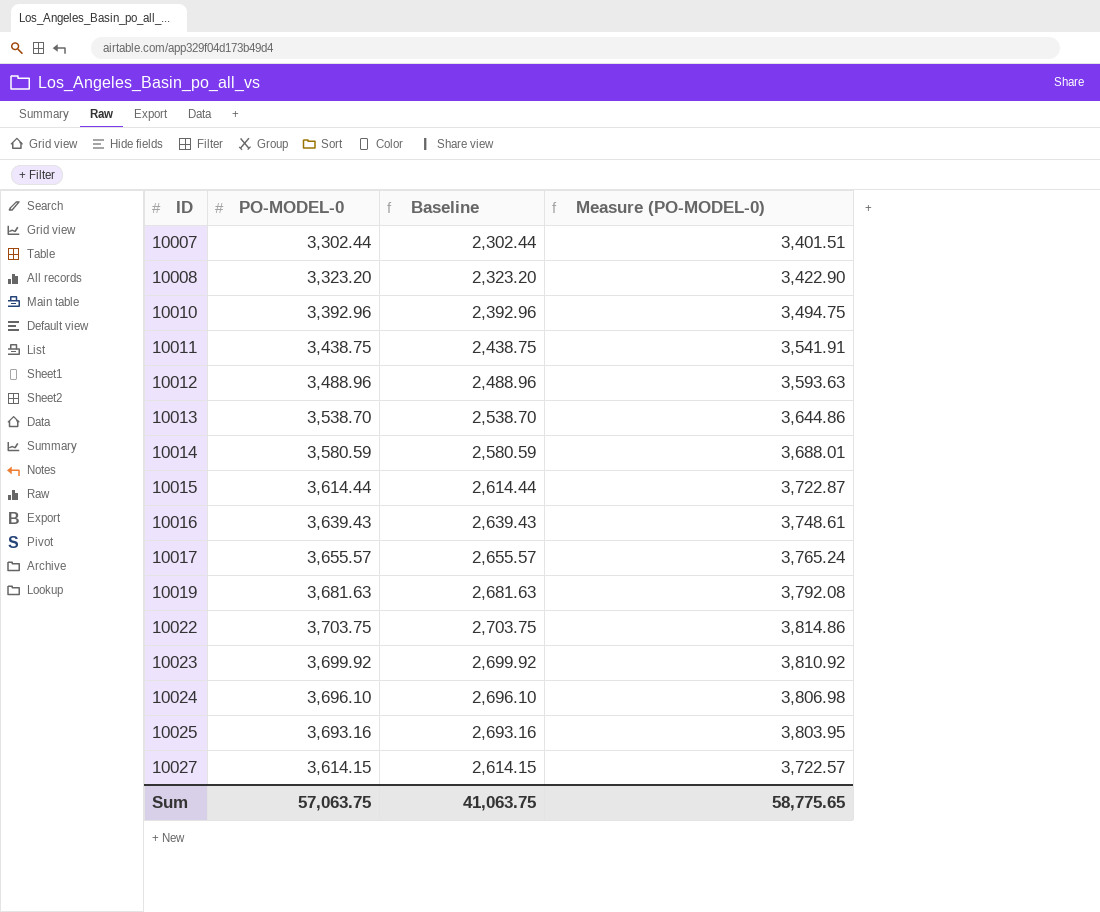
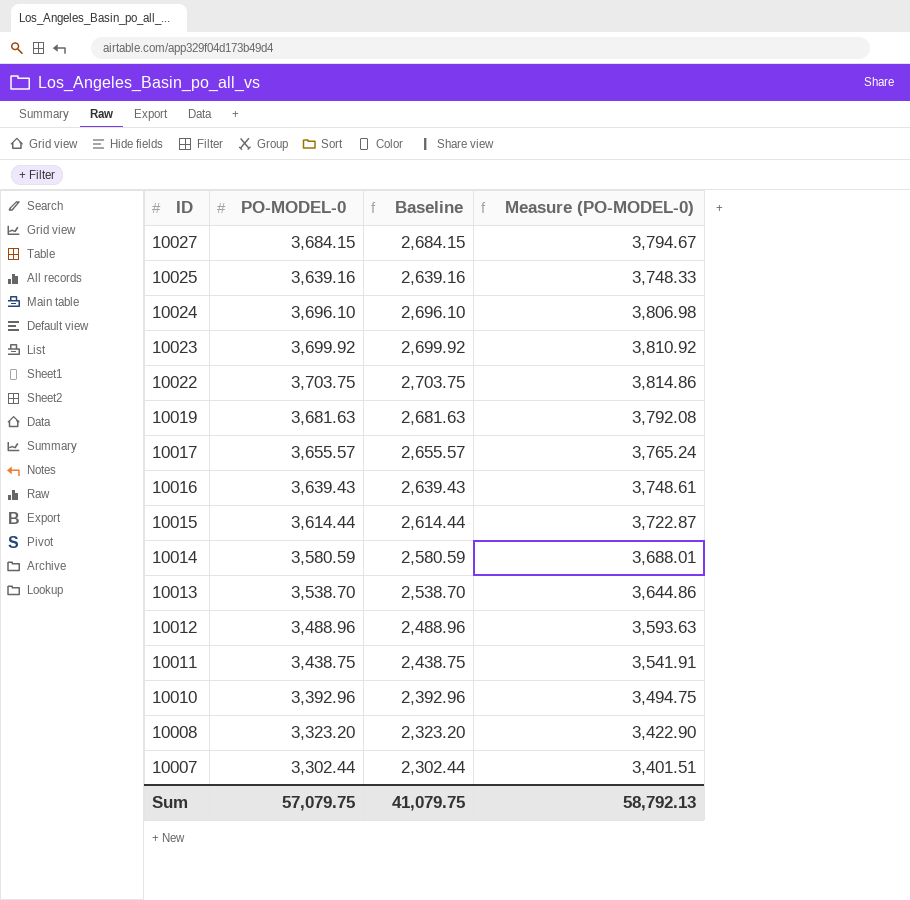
row order: ID ascending -> ID descending
10027 | PO-MODEL-0: 3,614.15 -> 3,684.15
10027 | Baseline: 2,614.15 -> 2,684.15
10027 | Measure (PO-MODEL-0): 3,722.57 -> 3,794.67
10025 | PO-MODEL-0: 3,693.16 -> 3,639.16
10025 | Baseline: 2,693.16 -> 2,639.16
10025 | Measure (PO-MODEL-0): 3,803.95 -> 3,748.33
Sum | PO-MODEL-0: 57,063.75 -> 57,079.75
Sum | Baseline: 41,063.75 -> 41,079.75
Sum | Measure (PO-MODEL-0): 58,775.65 -> 58,792.13

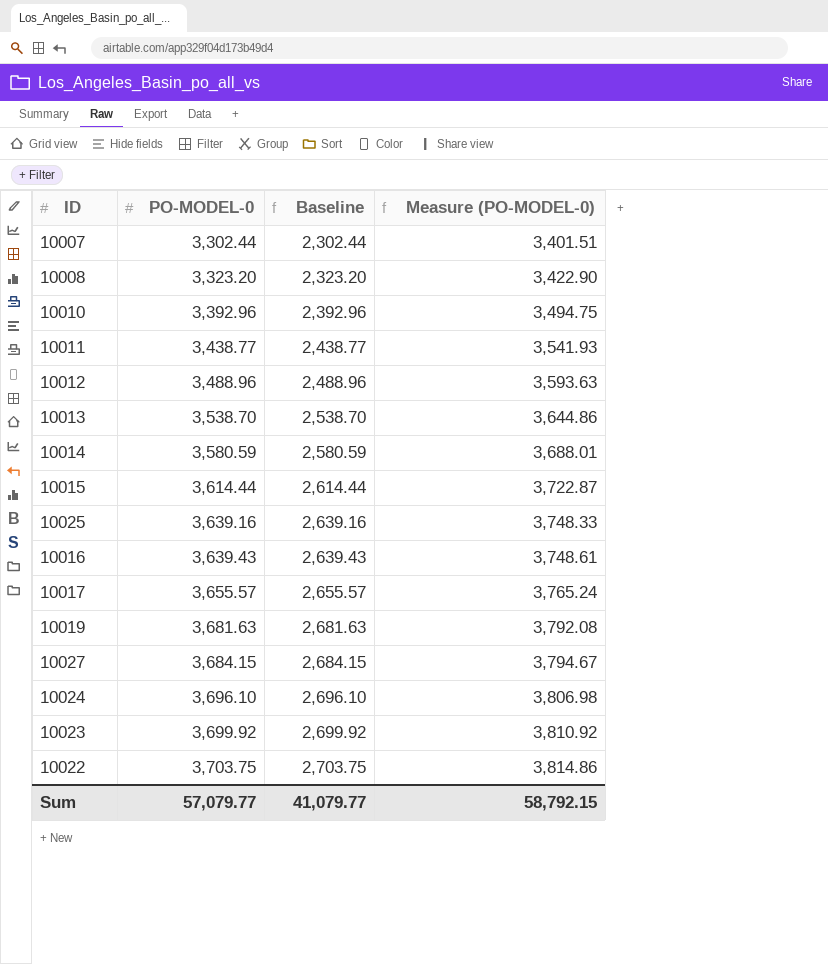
row order: ID descending -> PO-MODEL-0 ascending
10011 | PO-MODEL-0: 3,438.75 -> 3,438.77
10011 | Baseline: 2,438.75 -> 2,438.77
10011 | Measure (PO-MODEL-0): 3,541.91 -> 3,541.93
Sum | PO-MODEL-0: 57,079.75 -> 57,079.77
Sum | Baseline: 41,079.75 -> 41,079.77
Sum | Measure (PO-MODEL-0): 58,792.13 -> 58,792.15

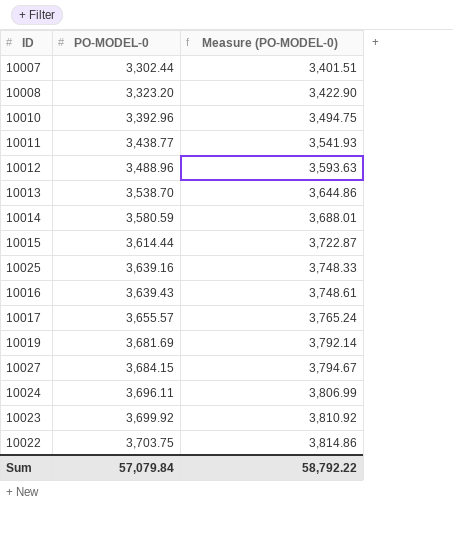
column Baseline | formula: [PO-MODEL-0] - 1000 -> none
10019 | PO-MODEL-0: 3,681.63 -> 3,681.69
10019 | Measure (PO-MODEL-0): 3,792.08 -> 3,792.14
10024 | PO-MODEL-0: 3,696.10 -> 3,696.11
10024 | Measure (PO-MODEL-0): 3,806.98 -> 3,806.99
Sum | PO-MODEL-0: 57,079.77 -> 57,079.84
Sum | Measure (PO-MODEL-0): 58,792.15 -> 58,792.22

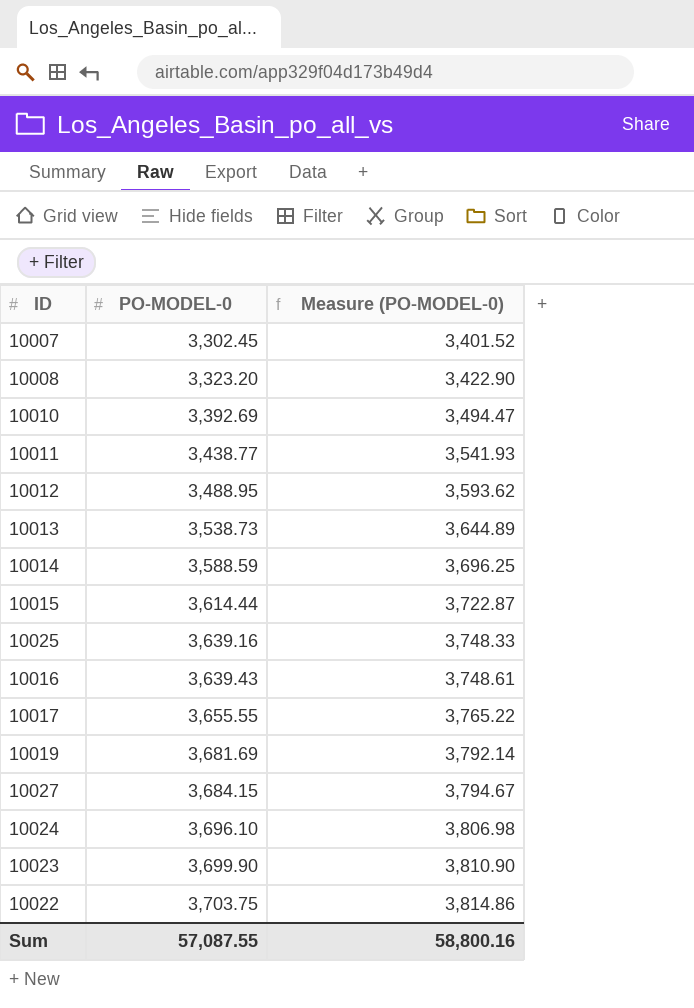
10007 | PO-MODEL-0: 3,302.44 -> 3,302.45
10007 | Measure (PO-MODEL-0): 3,401.51 -> 3,401.52
10010 | PO-MODEL-0: 3,392.96 -> 3,392.69
10010 | Measure (PO-MODEL-0): 3,494.75 -> 3,494.47
10012 | PO-MODEL-0: 3,488.96 -> 3,488.95
10012 | Measure (PO-MODEL-0): 3,593.63 -> 3,593.62
10013 | PO-MODEL-0: 3,538.70 -> 3,538.73
10013 | Measure (PO-MODEL-0): 3,644.86 -> 3,644.89
10014 | PO-MODEL-0: 3,580.59 -> 3,588.59
10014 | Measure (PO-MODEL-0): 3,688.01 -> 3,696.25
10017 | PO-MODEL-0: 3,655.57 -> 3,655.55
10017 | Measure (PO-MODEL-0): 3,765.24 -> 3,765.22
10024 | PO-MODEL-0: 3,696.11 -> 3,696.10
10024 | Measure (PO-MODEL-0): 3,806.99 -> 3,806.98
10023 | PO-MODEL-0: 3,699.92 -> 3,699.90
10023 | Measure (PO-MODEL-0): 3,810.92 -> 3,810.90
Sum | PO-MODEL-0: 57,079.84 -> 57,087.55
Sum | Measure (PO-MODEL-0): 58,792.22 -> 58,800.16

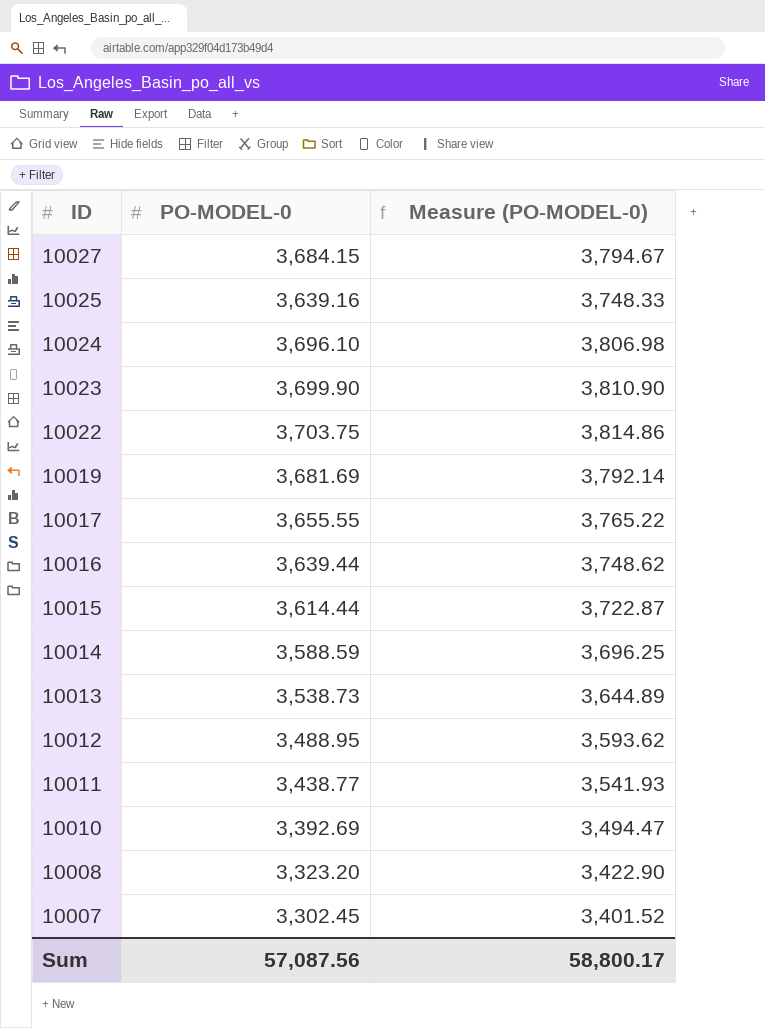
row order: PO-MODEL-0 ascending -> ID descending
10016 | PO-MODEL-0: 3,639.43 -> 3,639.44
10016 | Measure (PO-MODEL-0): 3,748.61 -> 3,748.62
Sum | PO-MODEL-0: 57,087.55 -> 57,087.56
Sum | Measure (PO-MODEL-0): 58,800.16 -> 58,800.17

